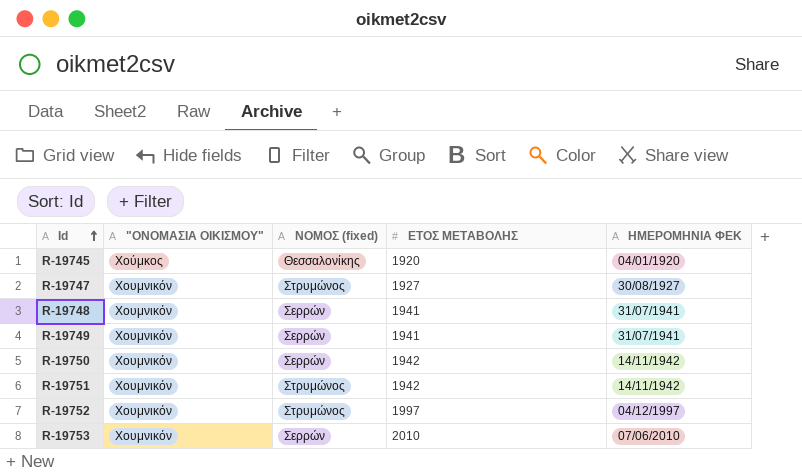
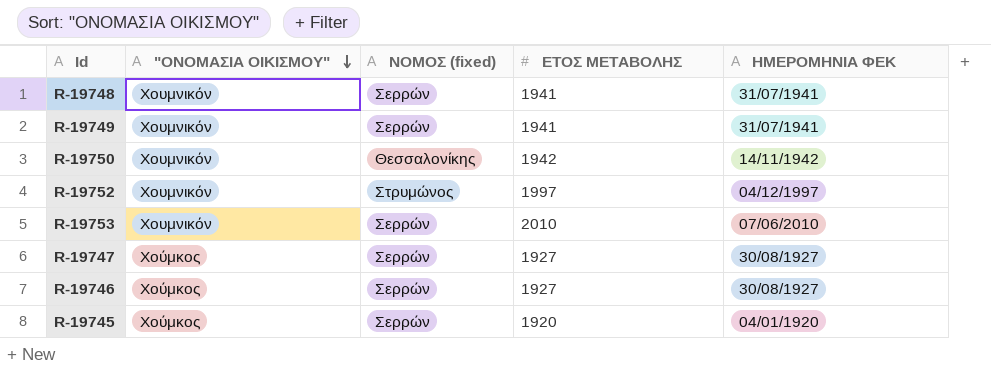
row order: Id ascending -> "ΟΝΟΜΑΣΙΑ ΟΙΚΙΣΜΟΥ" descending
row R-19751: Χουμνικόν | Στρυμώνος | 1942 | 14/11/1942 -> none
R-19750 | ΝΟΜΟΣ (fixed): Σερρών -> Θεσσαλονίκης
R-19747 | "ΟΝΟΜΑΣΙΑ ΟΙΚΙΣΜΟΥ": Χουμνικόν -> Χούμκος
R-19747 | ΝΟΜΟΣ (fixed): Στρυμώνος -> Σερρών
row R-19746: none -> Χούμκος | Σερρών | 1927 | 30/08/1927
R-19745 | ΝΟΜΟΣ (fixed): Θεσσαλονίκης -> Σερρών

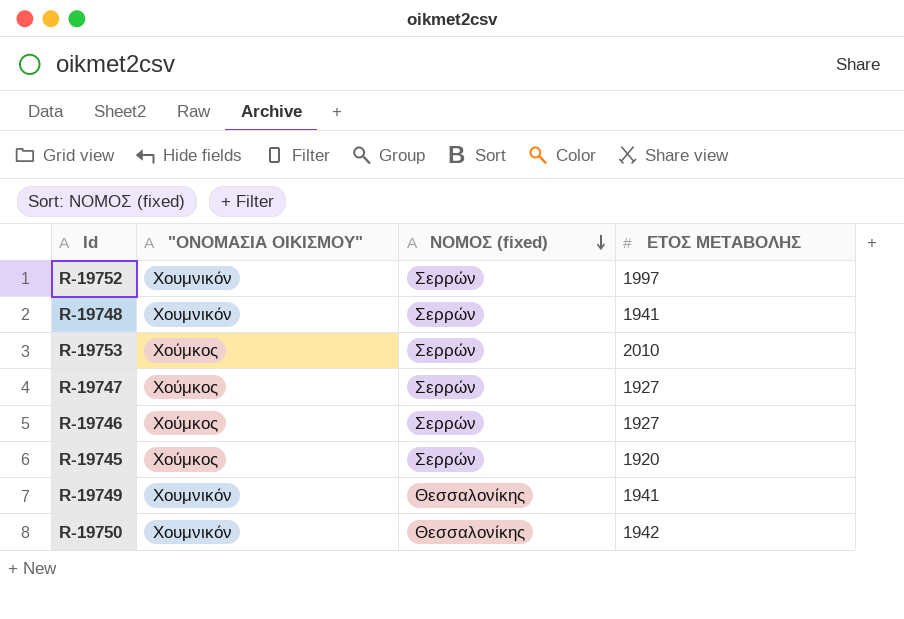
row order: "ΟΝΟΜΑΣΙΑ ΟΙΚΙΣΜΟΥ" descending -> ΝΟΜΟΣ (fixed) descending
column ΗΜΕΡΟΜΗΝΙΑ ΦΕΚ | position: 5 -> none
R-19752 | ΝΟΜΟΣ (fixed): Στρυμώνος -> Σερρών
R-19753 | "ΟΝΟΜΑΣΙΑ ΟΙΚΙΣΜΟΥ": Χουμνικόν -> Χούμκος
R-19749 | ΝΟΜΟΣ (fixed): Σερρών -> Θεσσαλονίκης

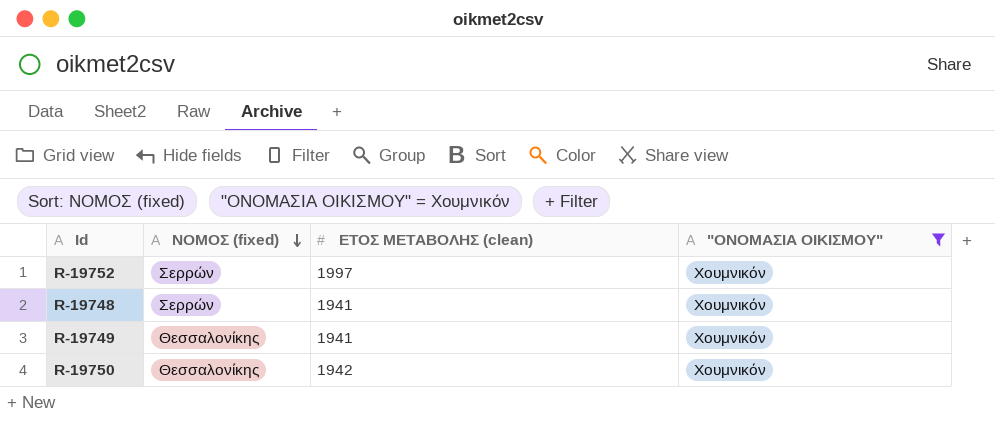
filter: none -> "ΟΝΟΜΑΣΙΑ ΟΙΚΙΣΜΟΥ" = Χουμνικόν
column name: ΕΤΟΣ ΜΕΤΑΒΟΛΗΣ -> ΕΤΟΣ ΜΕΤΑΒΟΛΗΣ (clean)
column "ΟΝΟΜΑΣΙΑ ΟΙΚΙΣΜΟΥ" | position: 2 -> 4

